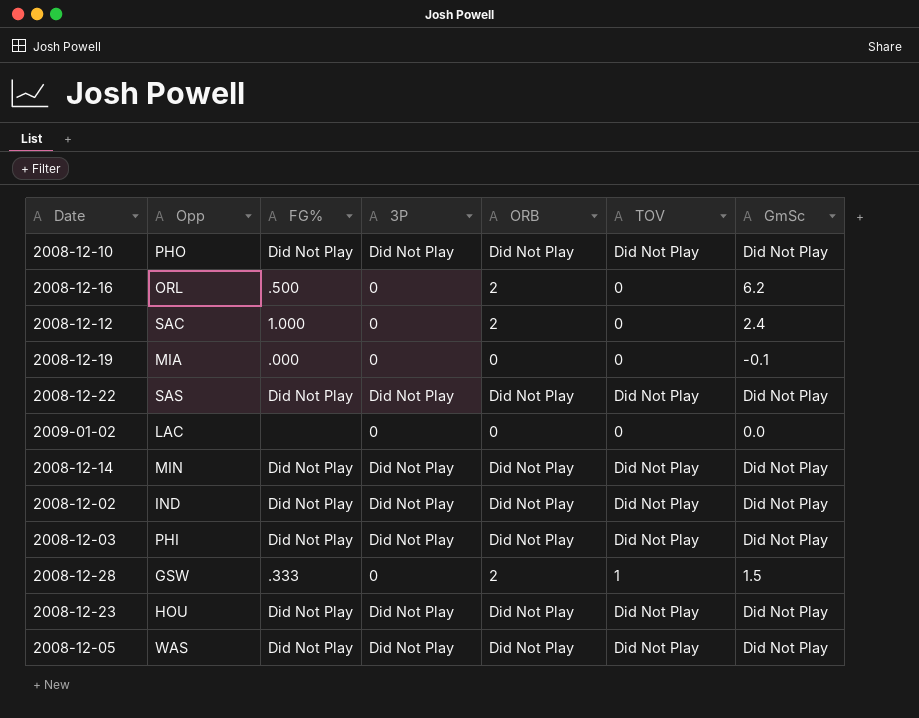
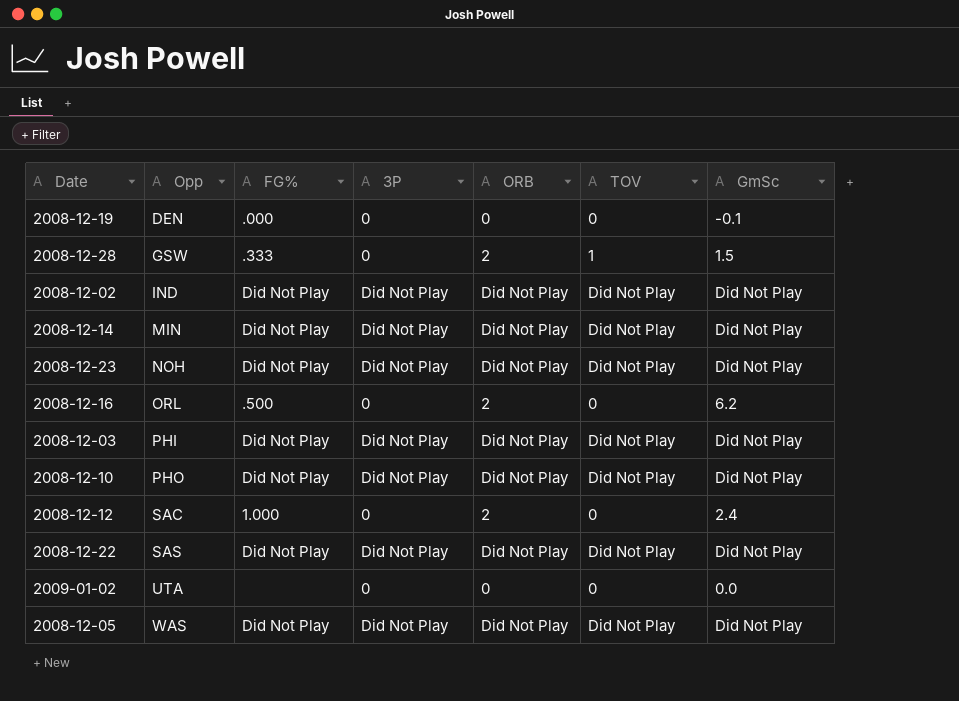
row order: none -> Opp ascending
2008-12-19 | Opp: MIA -> DEN
2008-12-23 | Opp: HOU -> NOH
2009-01-02 | Opp: LAC -> UTA

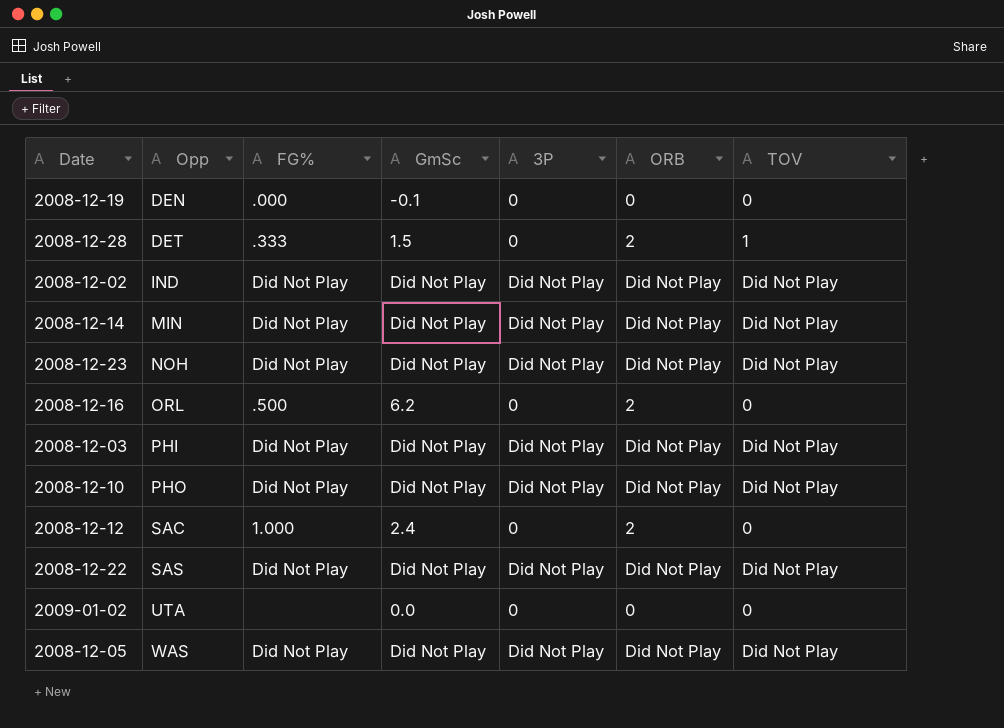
column GmSc | position: 7 -> 4
2008-12-28 | Opp: GSW -> DET

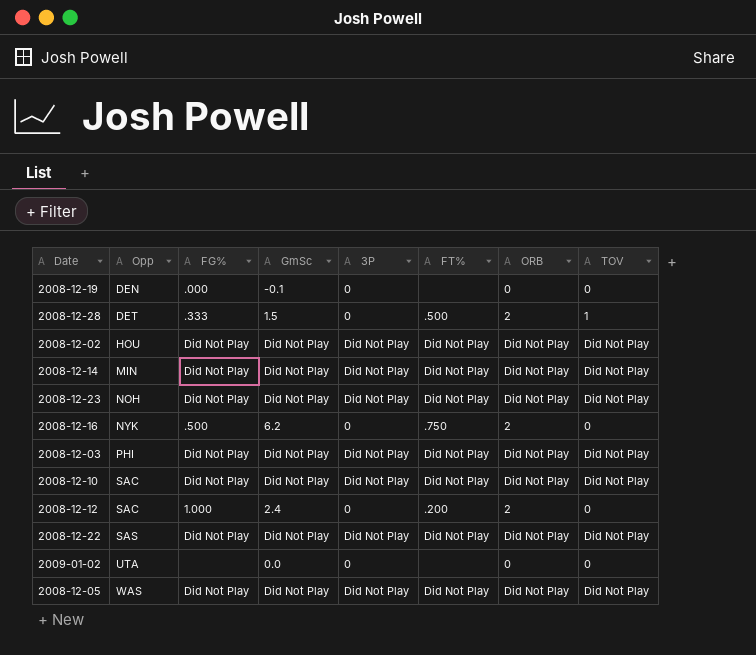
column FT% | position: none -> 6
2008-12-02 | Opp: IND -> HOU
2008-12-16 | Opp: ORL -> NYK
2008-12-10 | Opp: PHO -> SAC

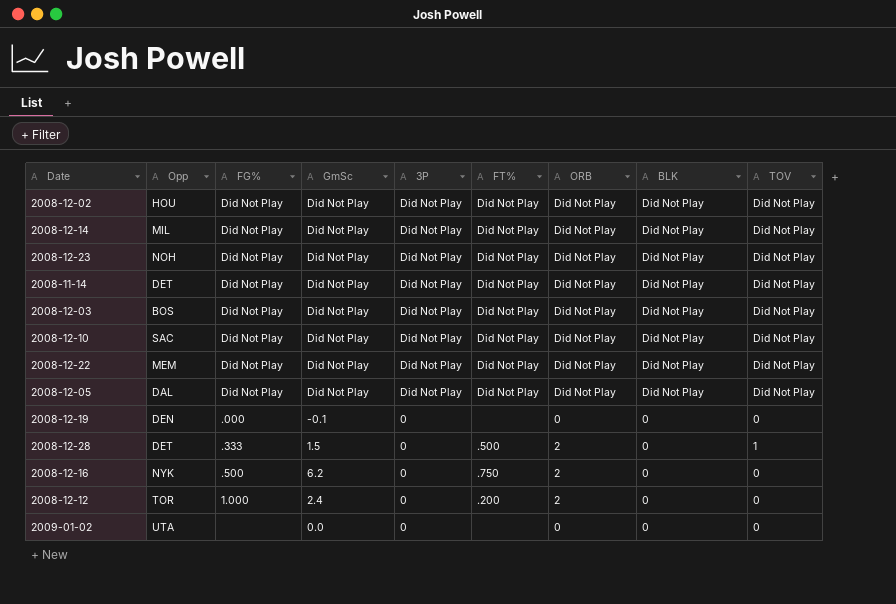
row order: Opp ascending -> 3P descending
column BLK | position: none -> 8
2008-12-14 | Opp: MIN -> MIL
row 2008-11-14: none -> DET | Did Not Play | Did Not Play | Did Not Play | Did Not Play | Did Not Play | Did Not Play | Did Not Play
2008-12-03 | Opp: PHI -> BOS
2008-12-22 | Opp: SAS -> MEM
2008-12-05 | Opp: WAS -> DAL
2008-12-12 | Opp: SAC -> TOR

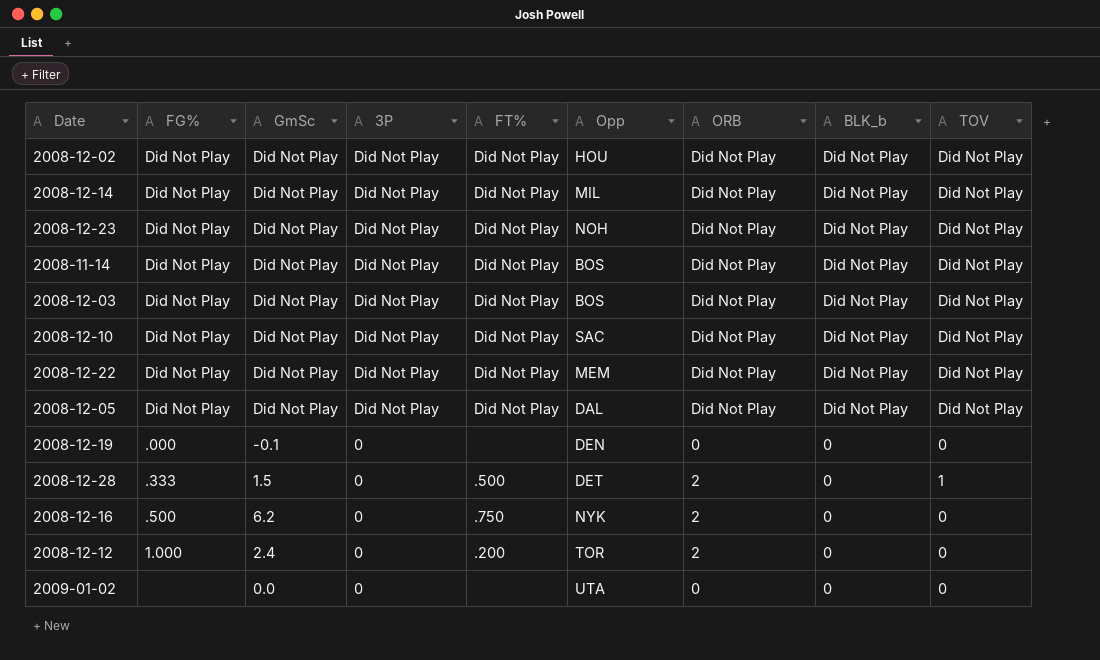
column Opp | position: 2 -> 6
column name: BLK -> BLK_b
2008-11-14 | Opp: DET -> BOS

